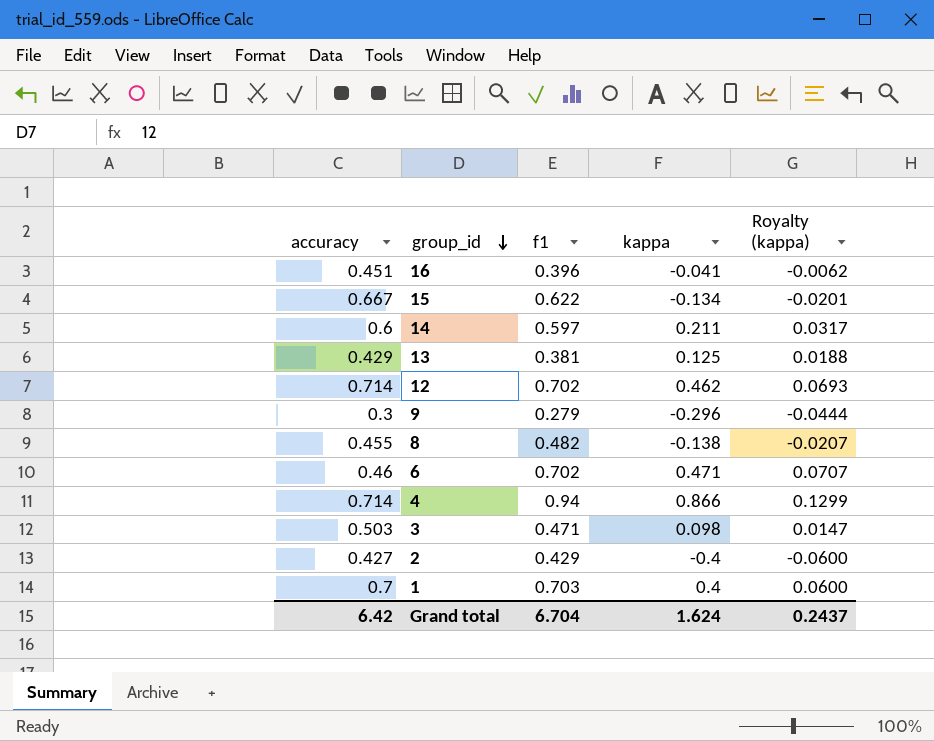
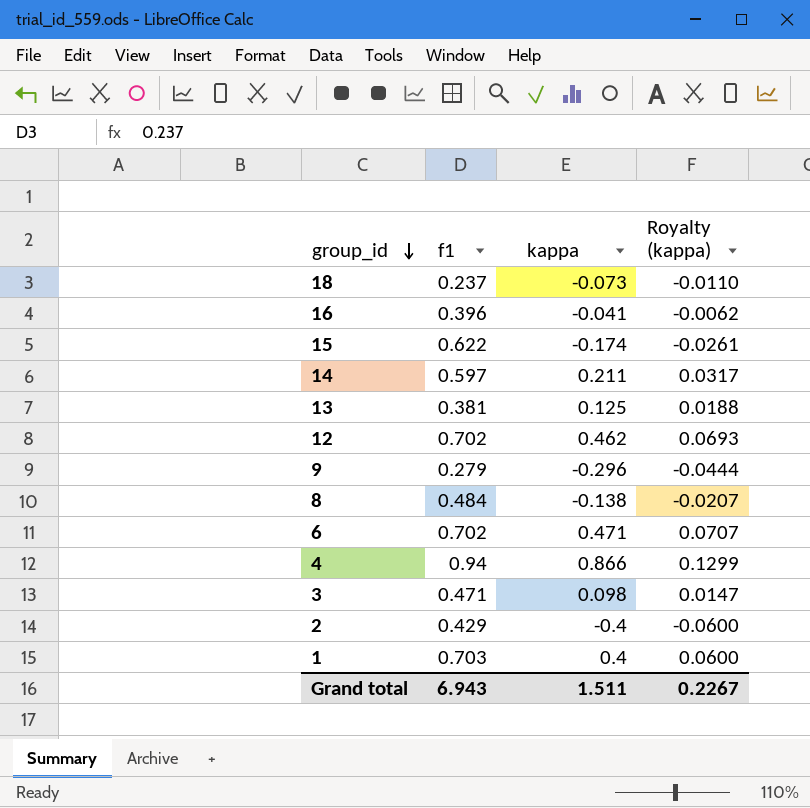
column accuracy | position: 1 -> none
row 18: none -> 0.237 | -0.073 | -0.0110
15 | kappa: -0.134 -> -0.174
15 | Royalty (kappa): -0.0201 -> -0.0261
8 | f1: 0.482 -> 0.484
Grand total | f1: 6.704 -> 6.943
Grand total | kappa: 1.624 -> 1.511
Grand total | Royalty (kappa): 0.2437 -> 0.2267

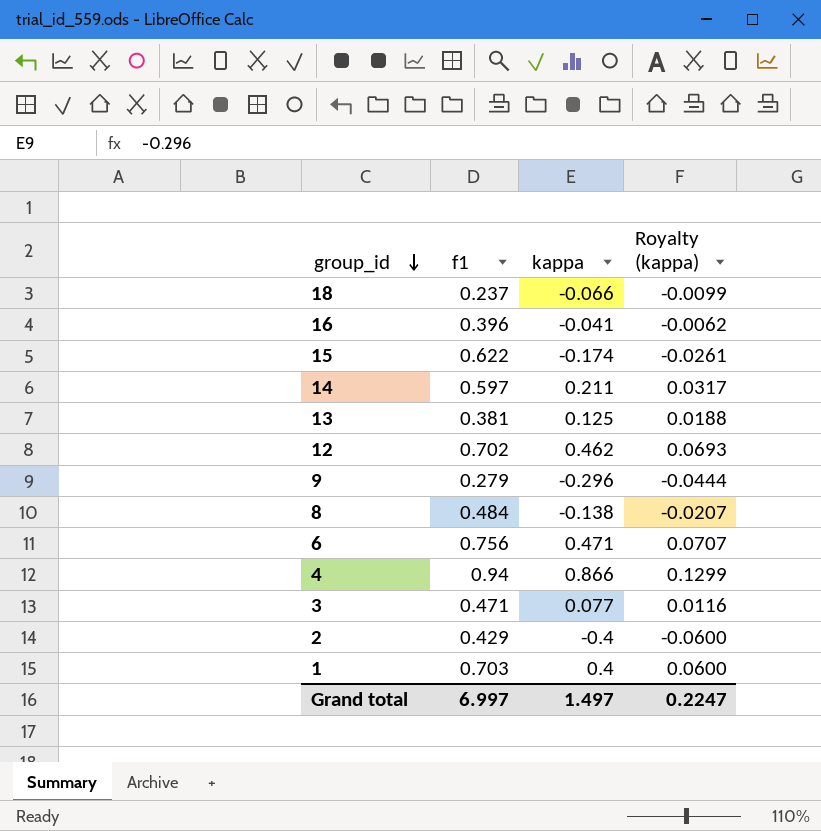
18 | kappa: -0.073 -> -0.066
18 | Royalty (kappa): -0.0110 -> -0.0099
6 | f1: 0.702 -> 0.756
3 | kappa: 0.098 -> 0.077
3 | Royalty (kappa): 0.0147 -> 0.0116
Grand total | f1: 6.943 -> 6.997
Grand total | kappa: 1.511 -> 1.497
Grand total | Royalty (kappa): 0.2267 -> 0.2247

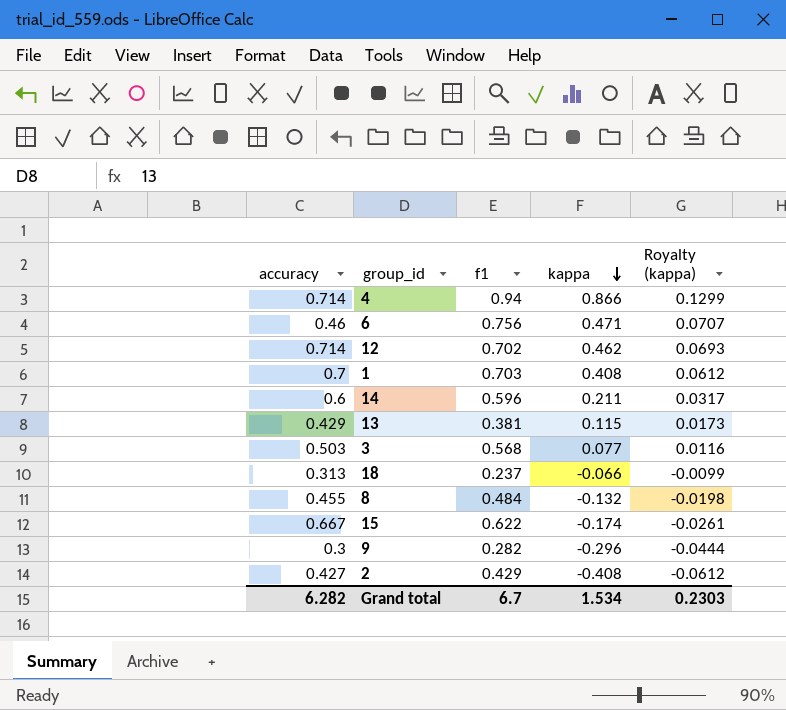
row order: group_id descending -> kappa descending
column accuracy | position: none -> 1
row 16: 0.396 | -0.041 | -0.0062 -> none
1 | kappa: 0.4 -> 0.408
1 | Royalty (kappa): 0.0600 -> 0.0612
14 | f1: 0.597 -> 0.596
13 | kappa: 0.125 -> 0.115
13 | Royalty (kappa): 0.0188 -> 0.0173
3 | f1: 0.471 -> 0.568
8 | kappa: -0.138 -> -0.132
8 | Royalty (kappa): -0.0207 -> -0.0198
9 | f1: 0.279 -> 0.282
2 | kappa: -0.4 -> -0.408
2 | Royalty (kappa): -0.0600 -> -0.0612
Grand total | f1: 6.997 -> 6.7
Grand total | kappa: 1.497 -> 1.534
Grand total | Royalty (kappa): 0.2247 -> 0.2303

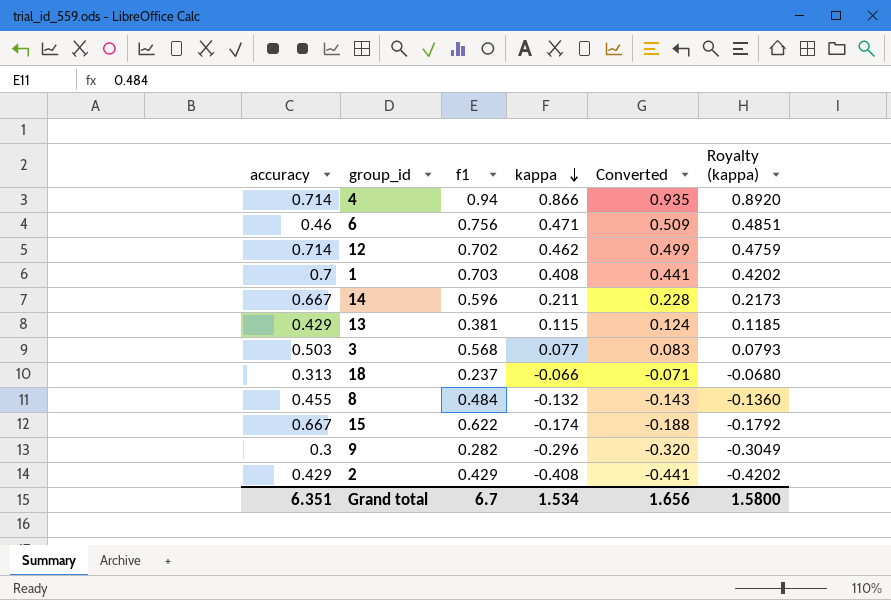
column Converted | formula: none -> [kappa] * 1.08
column Royalty (kappa) | formula: [kappa] * 0.15 -> [kappa] * 1.03
14 | accuracy: 0.6 -> 0.667
2 | accuracy: 0.427 -> 0.429
Grand total | accuracy: 6.282 -> 6.351
Grand total | Royalty (kappa): 0.2303 -> 1.5800

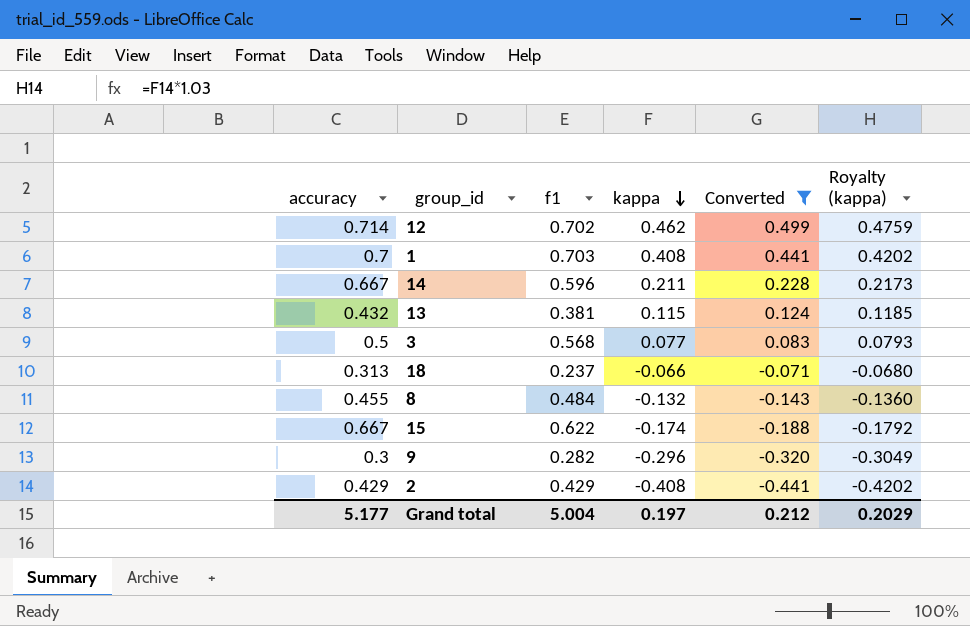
filter: none -> Converted <= 0.499
13 | accuracy: 0.429 -> 0.432
3 | accuracy: 0.503 -> 0.5
Grand total | accuracy: 6.351 -> 5.177
Grand total | f1: 6.7 -> 5.004
Grand total | kappa: 1.534 -> 0.197
Grand total | Converted: 1.656 -> 0.212
Grand total | Royalty (kappa): 1.5800 -> 0.2029

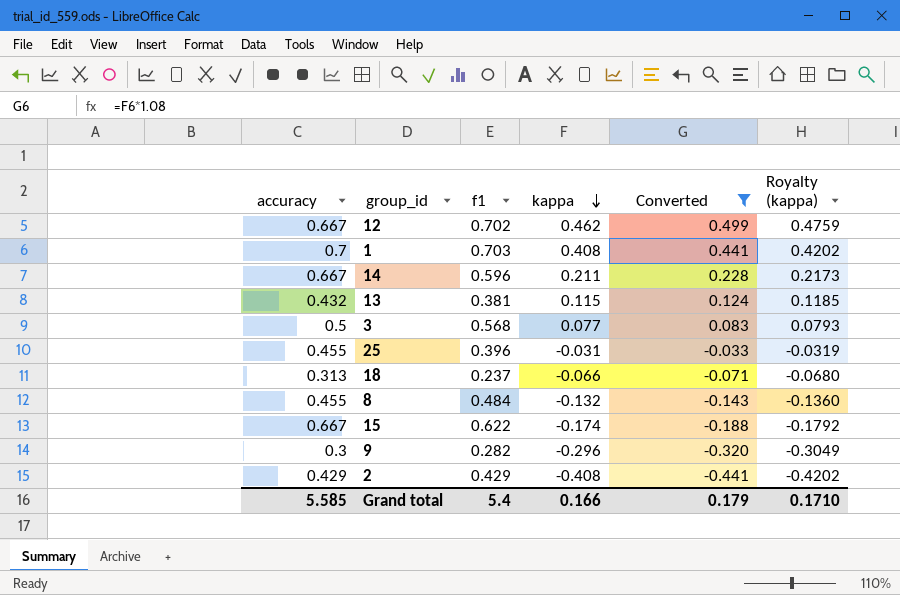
12 | accuracy: 0.714 -> 0.667
row 25: none -> 0.455 | 0.396 | -0.031 | -0.033 | -0.0319
Grand total | accuracy: 5.177 -> 5.585
Grand total | f1: 5.004 -> 5.4
Grand total | kappa: 0.197 -> 0.166
Grand total | Converted: 0.212 -> 0.179
Grand total | Royalty (kappa): 0.2029 -> 0.1710

